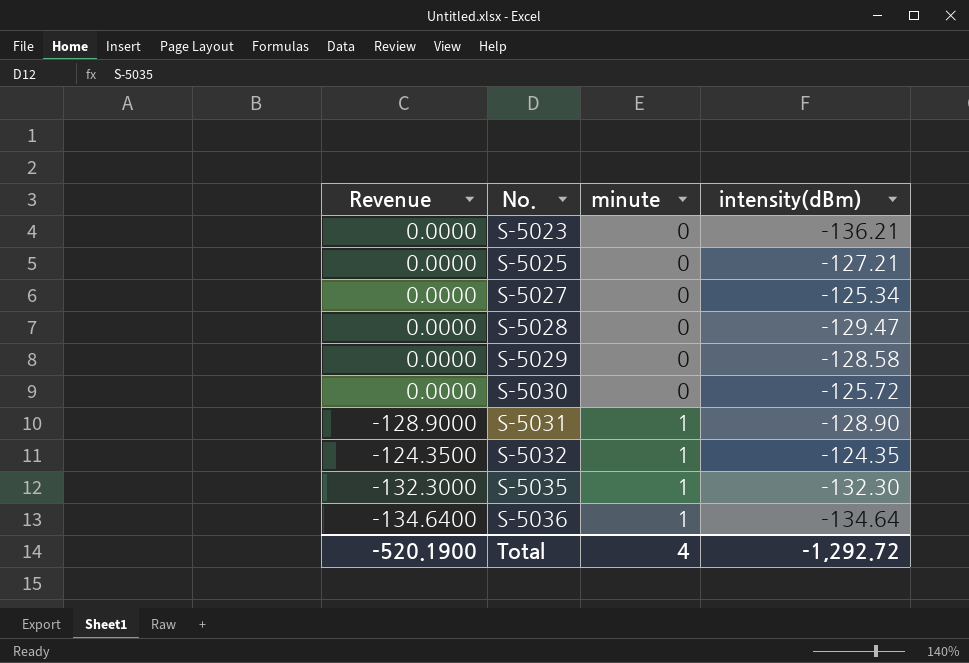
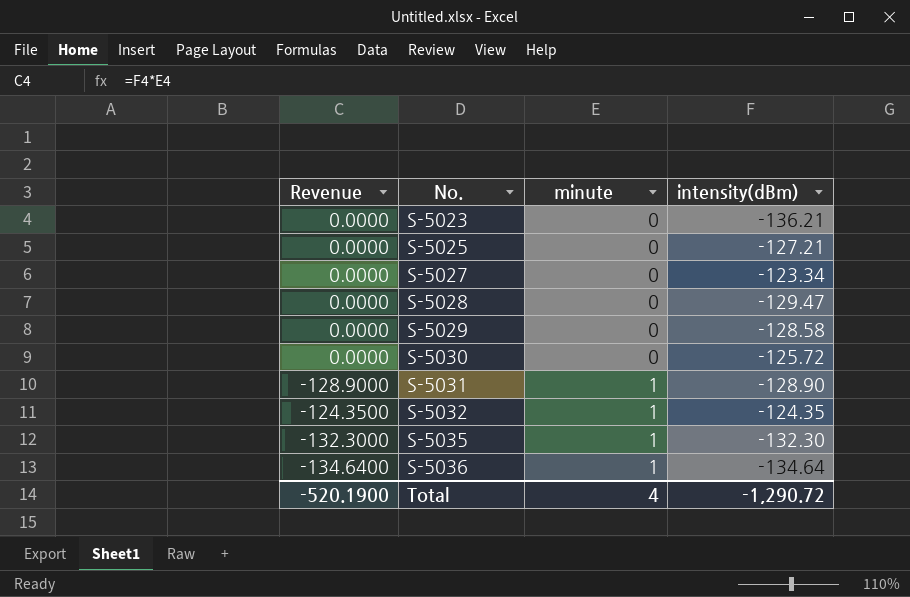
S-5027 | intensity(dBm): -125.34 -> -123.34
Total | intensity(dBm): -1,292.72 -> -1,290.72

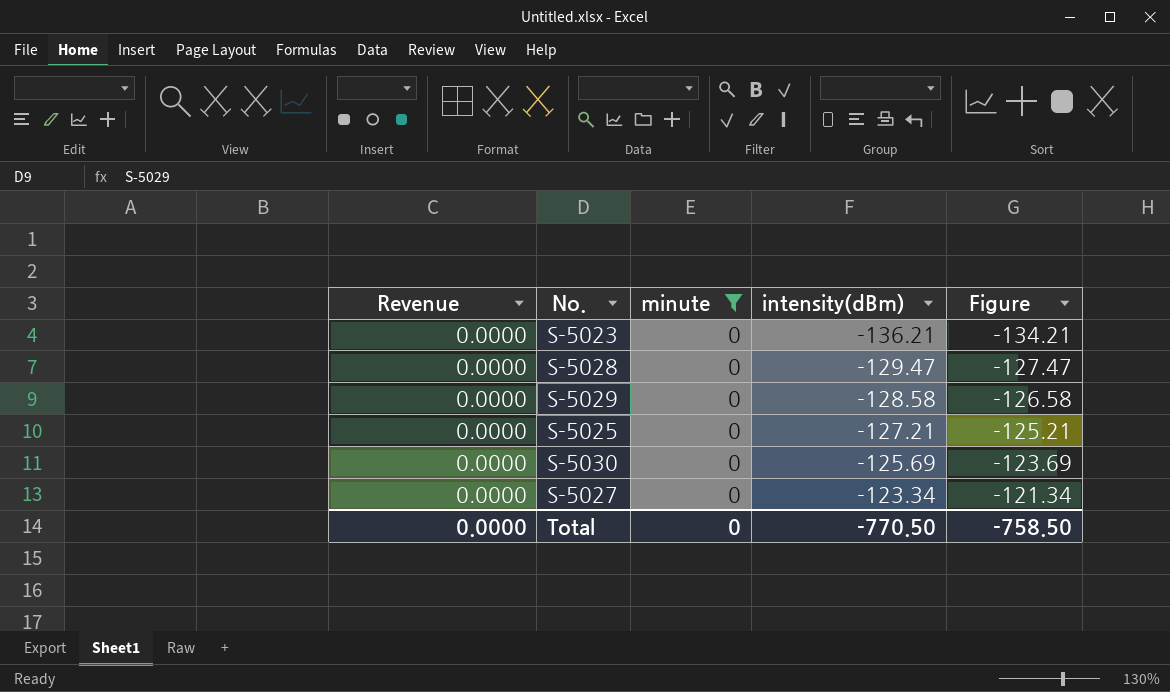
filter: none -> minute = 0
row order: No. ascending -> intensity(dBm) ascending
column Figure | formula: none -> [intensity(dBm)] + 2
S-5030 | intensity(dBm): -125.72 -> -125.69
Total | Revenue: -520.1900 -> 0.0000
Total | minute: 4 -> 0
Total | intensity(dBm): -1,290.72 -> -770.50

